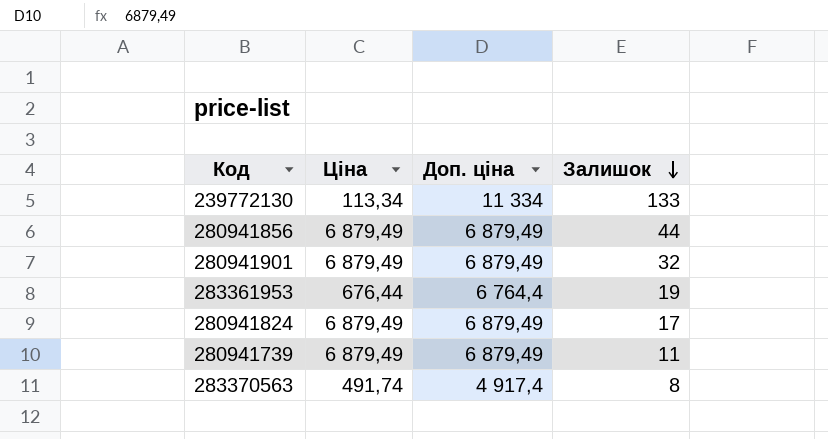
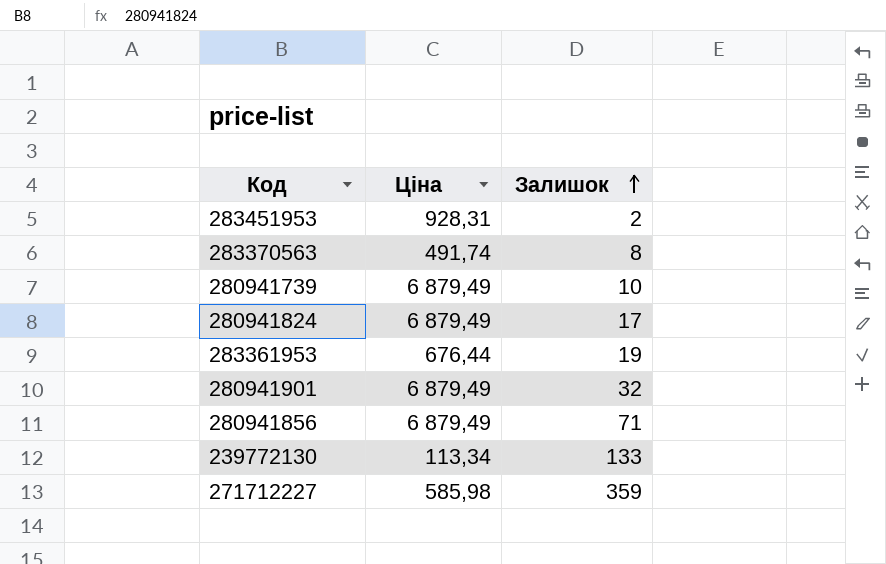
row order: Залишок descending -> Залишок ascending
column Доп. ціна | position: 3 -> none
row 283451953: none -> 928,31 | 2
280941739 | Залишок: 11 -> 10
280941856 | Залишок: 44 -> 71
row 271712227: none -> 585,98 | 359

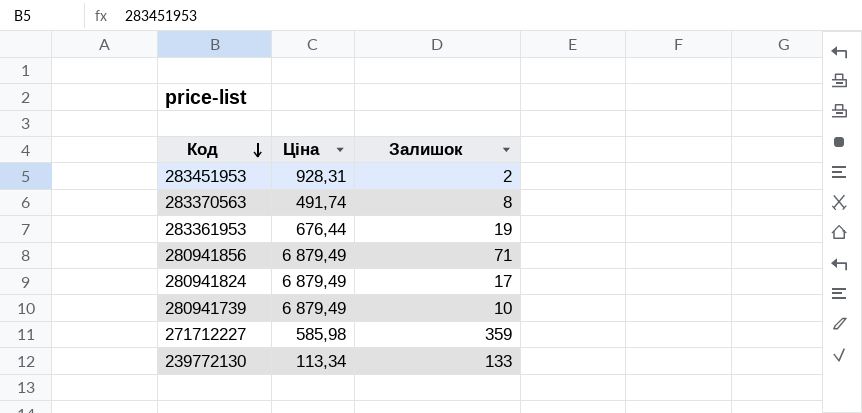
row order: Залишок ascending -> Код descending
row 280941901: 6 879,49 | 32 -> none

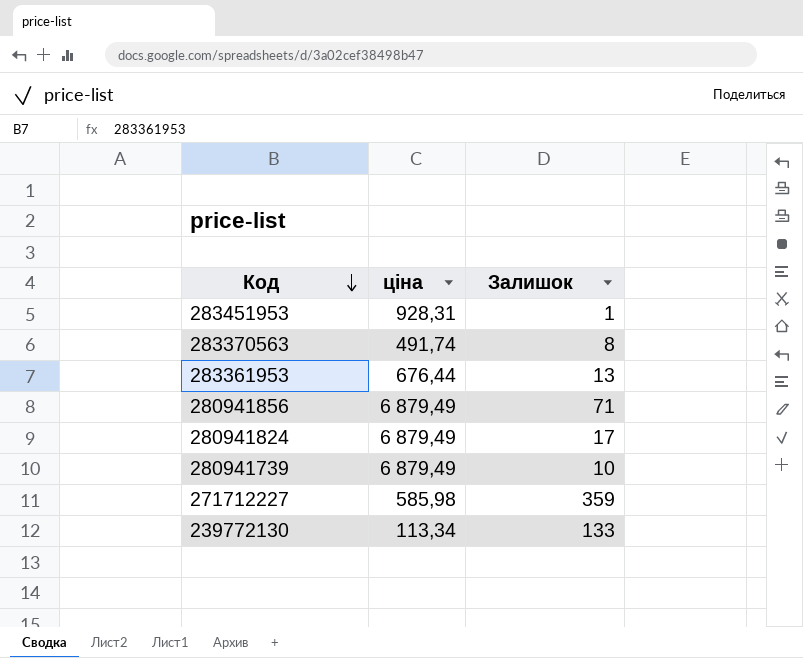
column name: Ціна -> ціна
283451953 | Залишок: 2 -> 1
283361953 | Залишок: 19 -> 13

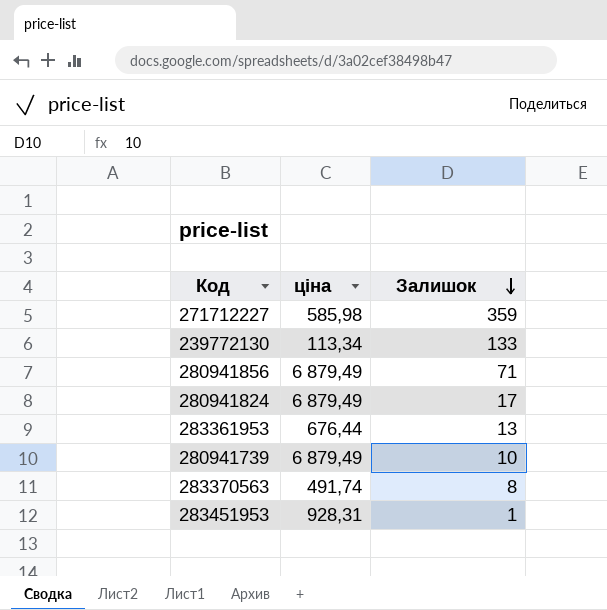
row order: Код descending -> Залишок descending

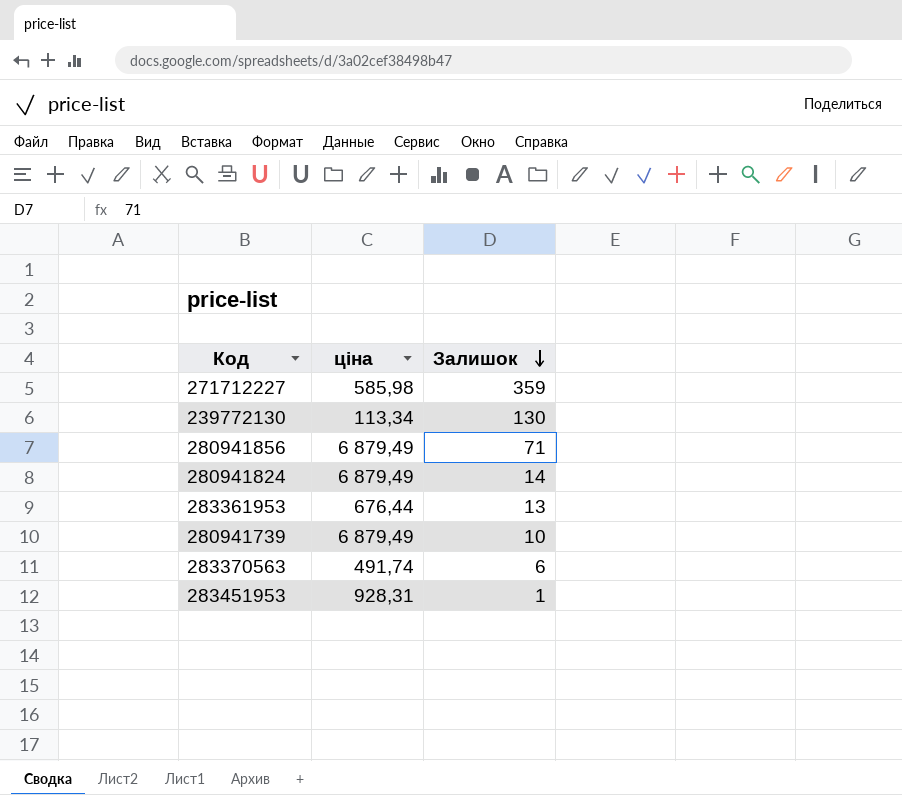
239772130 | Залишок: 133 -> 130
280941824 | Залишок: 17 -> 14
283370563 | Залишок: 8 -> 6

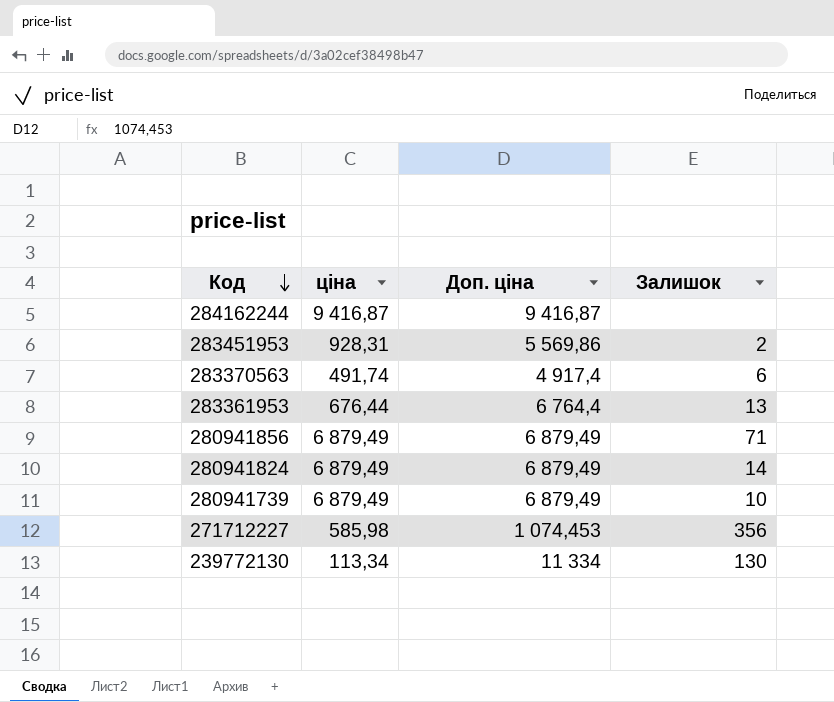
row order: Залишок descending -> Код descending
column Доп. ціна | position: none -> 3
row 284162244: none -> 9 416,87 | 9 416,87 | none
283451953 | Залишок: 1 -> 2
271712227 | Залишок: 359 -> 356

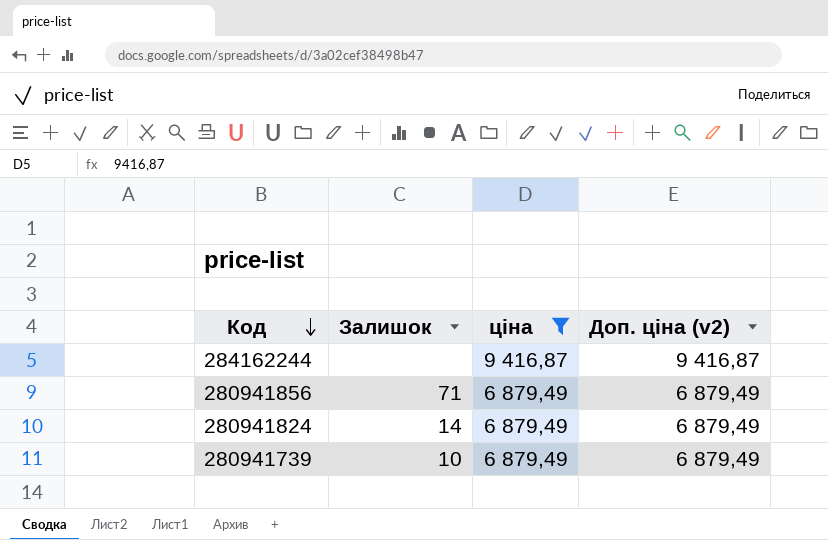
filter: none -> ціна >= 6 879,49
column Залишок | position: 4 -> 2
column name: Доп. ціна -> Доп. ціна (v2)

